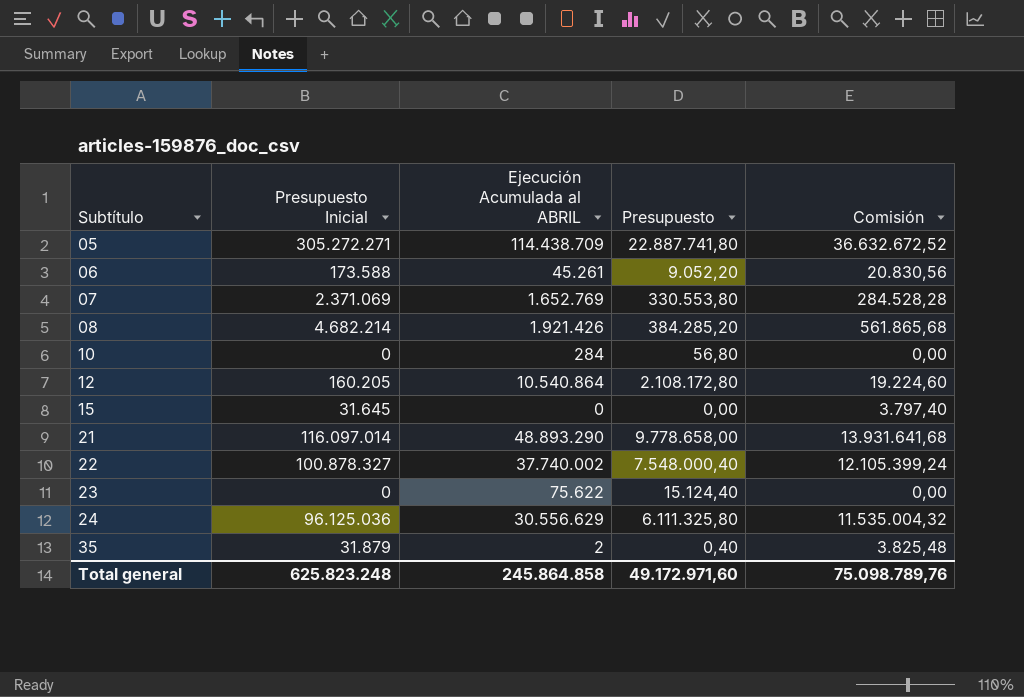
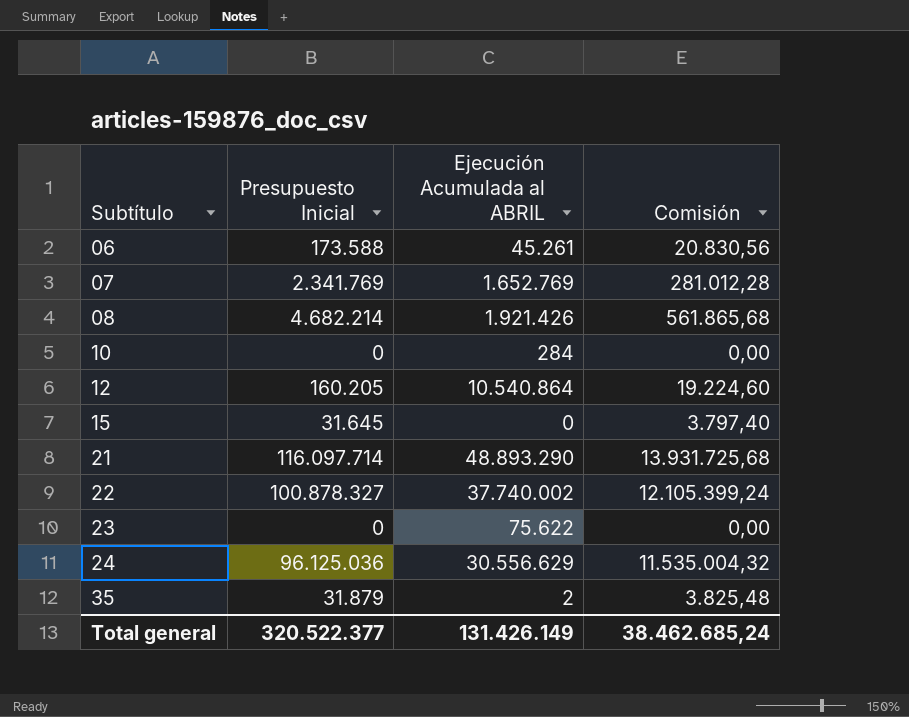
column Presupuesto | formula: [Ejecución Acumulada al ABRIL] * 0,2 -> none
row 05: 305.272.271 | 114.438.709 | 22.887.741,80 | 36.632.672,52 -> none
07 | Presupuesto Inicial: 2.371.069 -> 2.341.769
07 | Comisión: 284.528,28 -> 281.012,28
21 | Presupuesto Inicial: 116.097.014 -> 116.097.714
21 | Comisión: 13.931.641,68 -> 13.931.725,68
Total general | Presupuesto Inicial: 625.823.248 -> 320.522.377
Total general | Ejecución Acumulada al ABRIL: 245.864.858 -> 131.426.149
Total general | Comisión: 75.098.789,76 -> 38.462.685,24

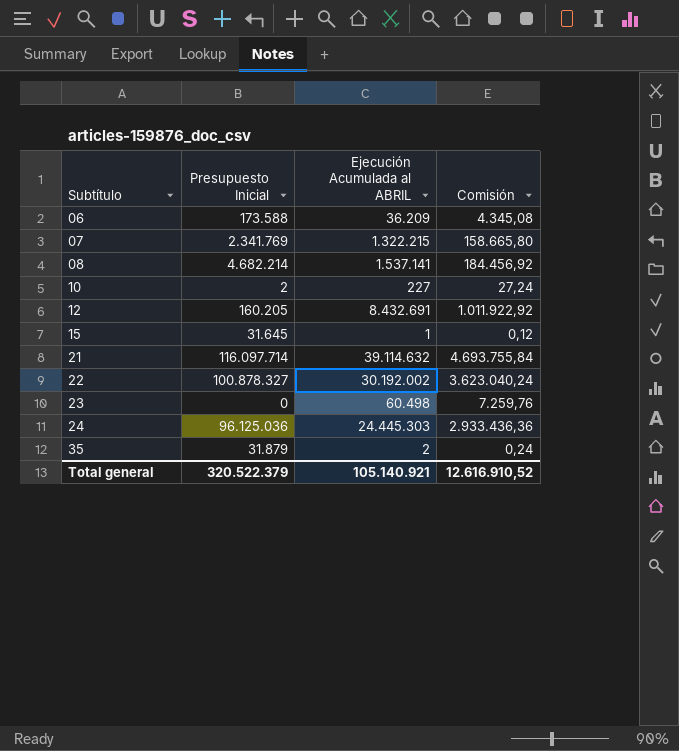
column Comisión | formula: [Presupuesto Inicial] * 0,12 -> [Ejecución Acumulada al ABRIL] * 0,12
06 | Ejecución Acumulada al ABRIL: 45.261 -> 36.209
07 | Ejecución Acumulada al ABRIL: 1.652.769 -> 1.322.215
08 | Ejecución Acumulada al ABRIL: 1.921.426 -> 1.537.141
10 | Presupuesto Inicial: 0 -> 2
10 | Ejecución Acumulada al ABRIL: 284 -> 227
12 | Ejecución Acumulada al ABRIL: 10.540.864 -> 8.432.691
15 | Ejecución Acumulada al ABRIL: 0 -> 1
21 | Ejecución Acumulada al ABRIL: 48.893.290 -> 39.114.632
22 | Ejecución Acumulada al ABRIL: 37.740.002 -> 30.192.002
23 | Ejecución Acumulada al ABRIL: 75.622 -> 60.498
24 | Ejecución Acumulada al ABRIL: 30.556.629 -> 24.445.303
Total general | Presupuesto Inicial: 320.522.377 -> 320.522.379
Total general | Ejecución Acumulada al ABRIL: 131.426.149 -> 105.140.921
Total general | Comisión: 38.462.685,24 -> 12.616.910,52

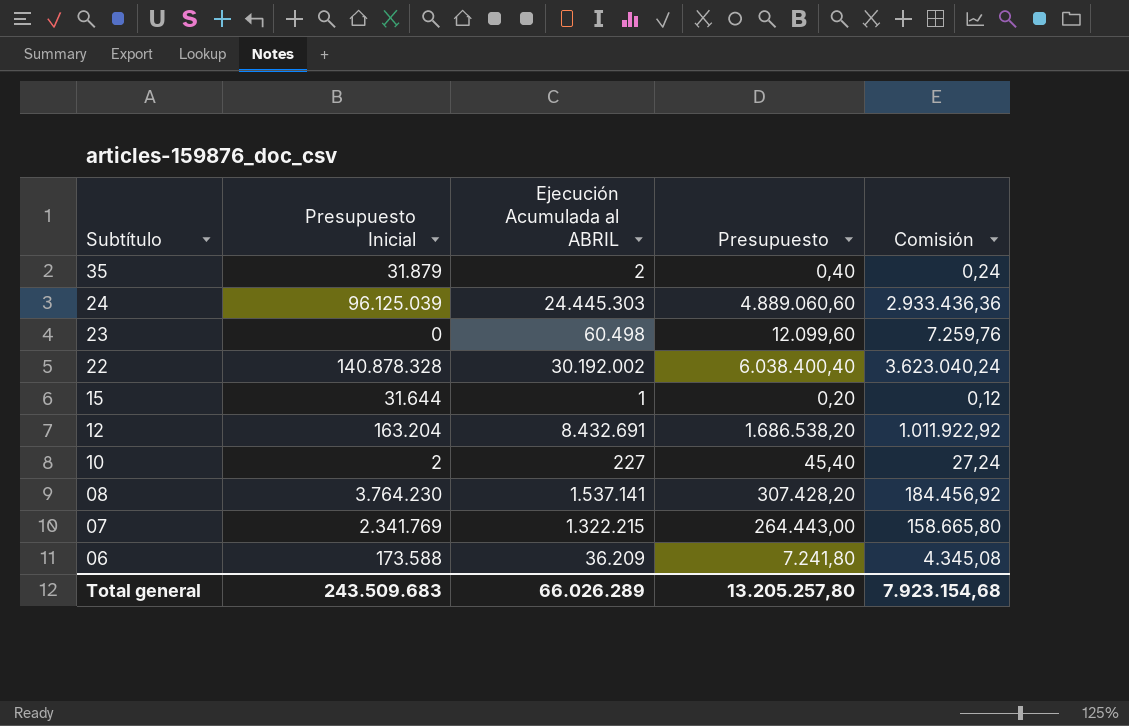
row order: Subtítulo ascending -> Subtítulo descending
column Presupuesto | formula: none -> [Ejecución Acumulada al ABRIL] * 0,2
row 21: 116.097.714 | 39.114.632 | 4.693.755,84 -> none
24 | Presupuesto Inicial: 96.125.036 -> 96.125.039
22 | Presupuesto Inicial: 100.878.327 -> 140.878.328
15 | Presupuesto Inicial: 31.645 -> 31.644
12 | Presupuesto Inicial: 160.205 -> 163.204
08 | Presupuesto Inicial: 4.682.214 -> 3.764.230
Total general | Presupuesto Inicial: 320.522.379 -> 243.509.683
Total general | Ejecución Acumulada al ABRIL: 105.140.921 -> 66.026.289
Total general | Comisión: 12.616.910,52 -> 7.923.154,68

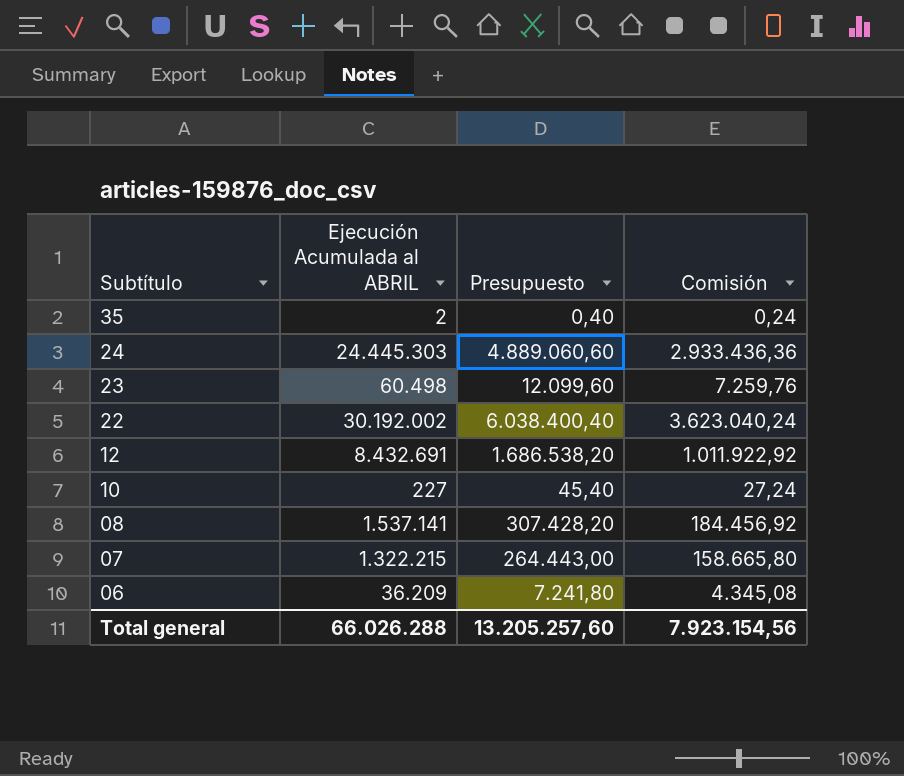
column Presupuesto Inicial | position: 2 -> none
row 15: 31.644 | 1 | 0,20 | 0,12 -> none
Total general | Ejecución Acumulada al ABRIL: 66.026.289 -> 66.026.288
Total general | Presupuesto: 13.205.257,80 -> 13.205.257,60
Total general | Comisión: 7.923.154,68 -> 7.923.154,56

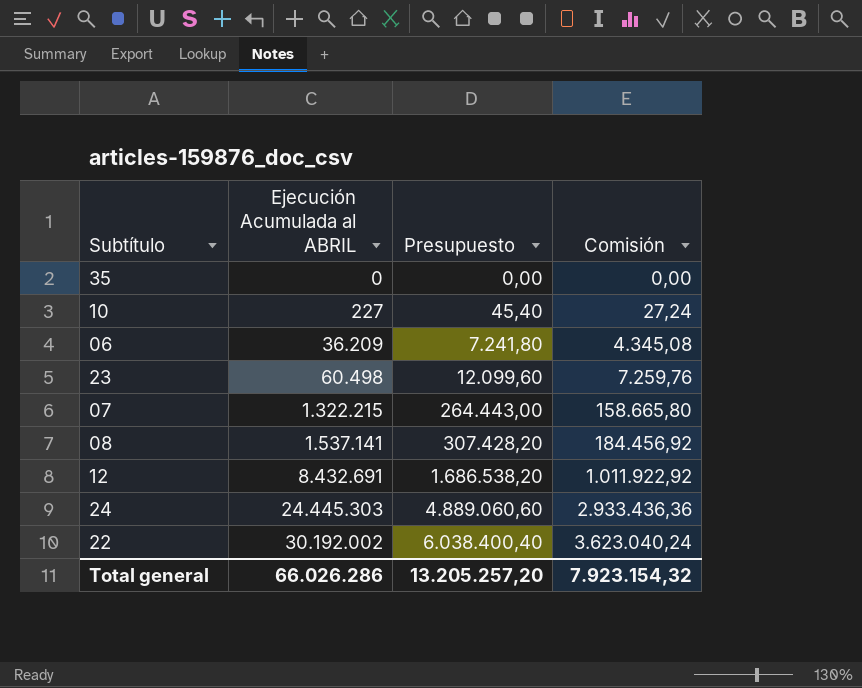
row order: Subtítulo descending -> Ejecución Acumulada al ABRIL ascending
35 | Ejecución Acumulada al ABRIL: 2 -> 0
35 | Presupuesto: 0,40 -> 0,00
35 | Comisión: 0,24 -> 0,00
Total general | Ejecución Acumulada al ABRIL: 66.026.288 -> 66.026.286
Total general | Presupuesto: 13.205.257,60 -> 13.205.257,20
Total general | Comisión: 7.923.154,56 -> 7.923.154,32

